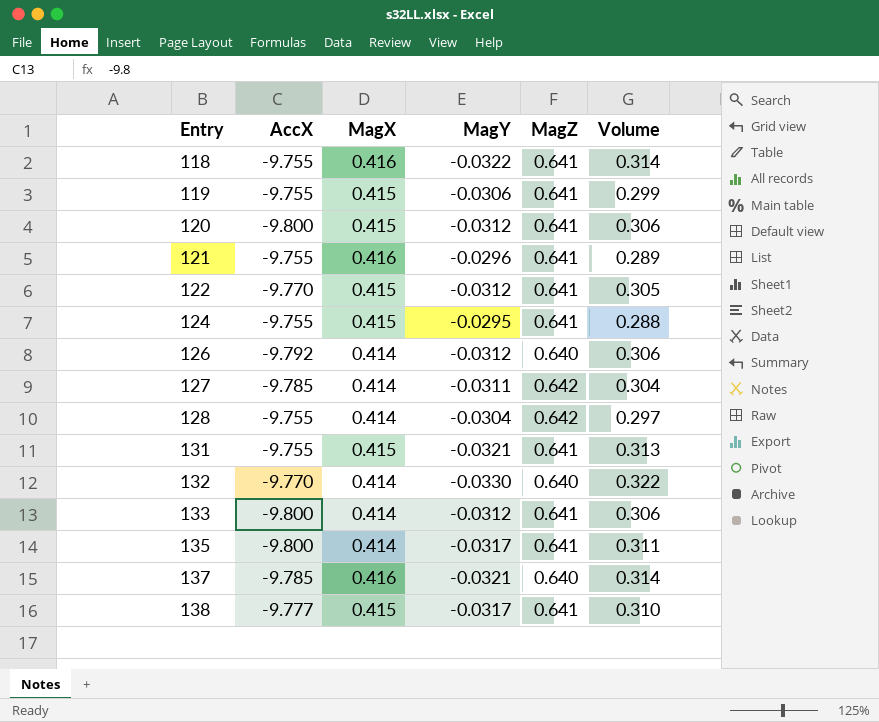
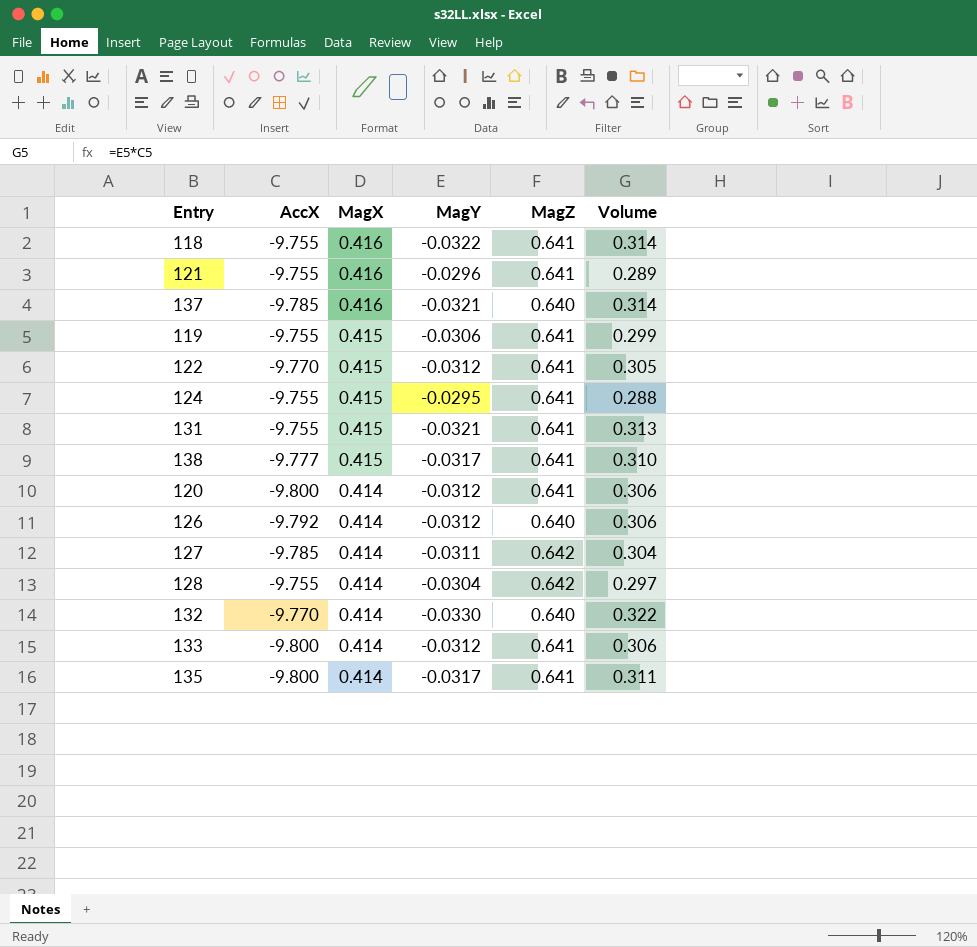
row order: Entry ascending -> MagX descending
120 | MagX: 0.415 -> 0.414

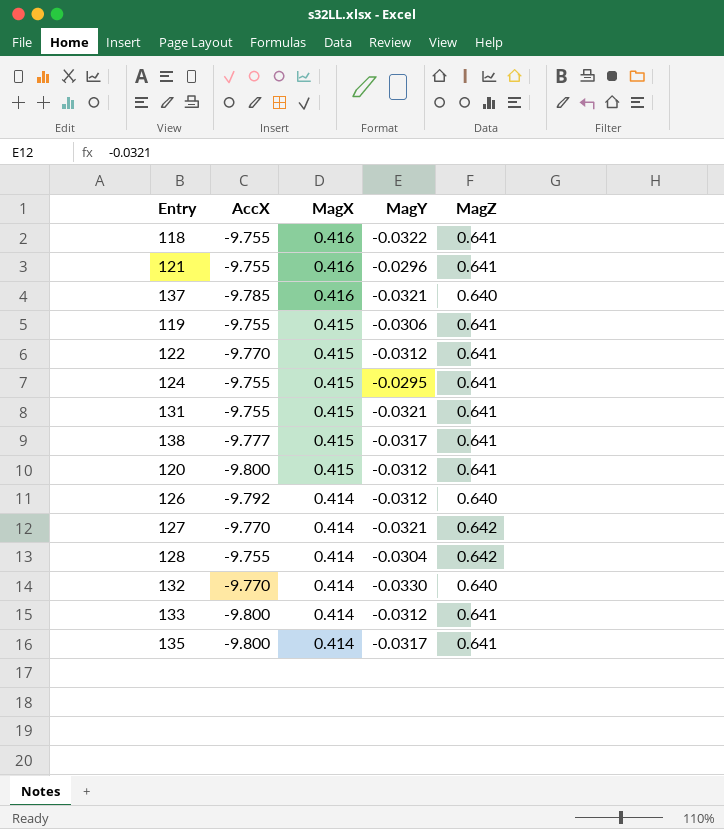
column Volume | formula: [AccX] * [MagY] -> none
120 | MagX: 0.414 -> 0.415
127 | AccX: -9.785 -> -9.770
127 | MagY: -0.0311 -> -0.0321

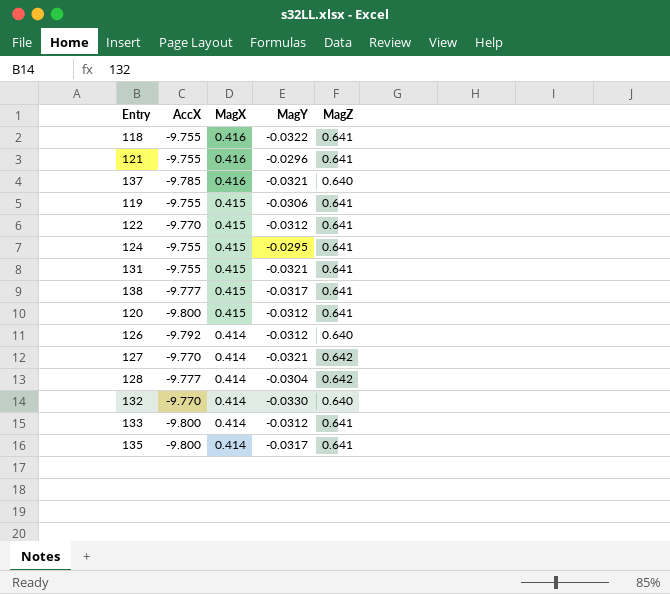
128 | AccX: -9.755 -> -9.777

